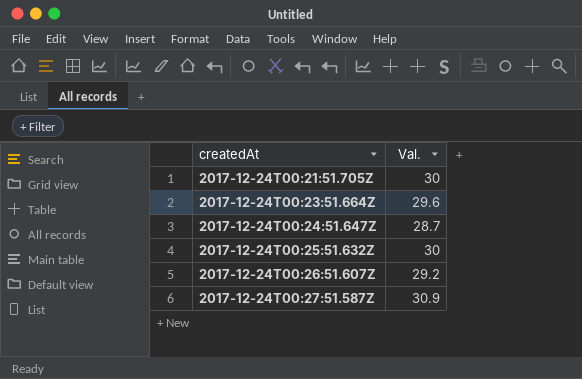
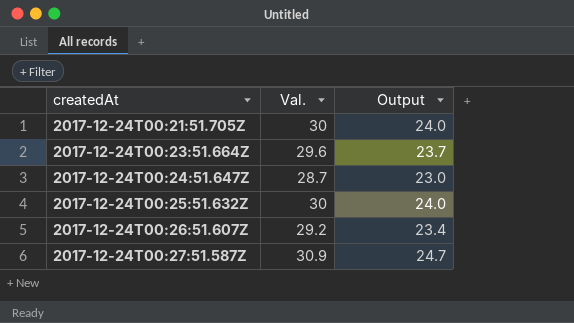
column Output | formula: none -> [Val.] * 0.8

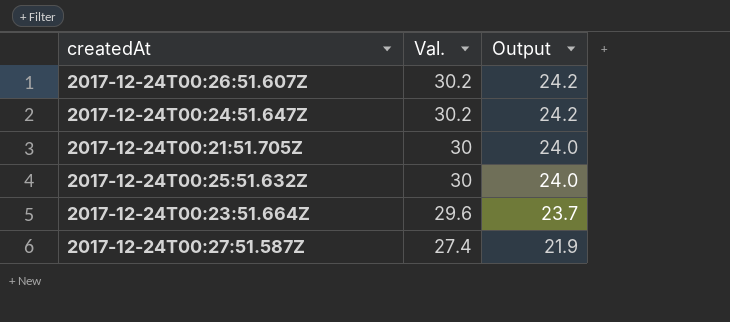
row order: createdAt ascending -> Val. descending
2017-12-24T00:26:51.607Z | Val.: 29.2 -> 30.2
2017-12-24T00:26:51.607Z | Output: 23.4 -> 24.2
2017-12-24T00:24:51.647Z | Val.: 28.7 -> 30.2
2017-12-24T00:24:51.647Z | Output: 23.0 -> 24.2
2017-12-24T00:27:51.587Z | Val.: 30.9 -> 27.4
2017-12-24T00:27:51.587Z | Output: 24.7 -> 21.9

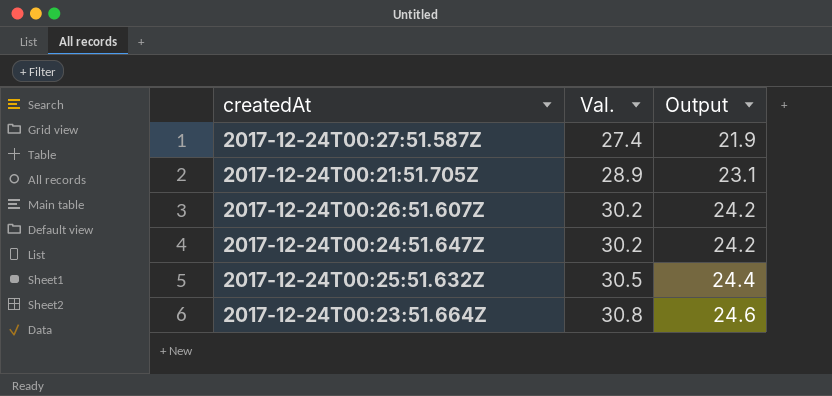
row order: Val. descending -> Val. ascending
2017-12-24T00:21:51.705Z | Val.: 30 -> 28.9
2017-12-24T00:21:51.705Z | Output: 24.0 -> 23.1
2017-12-24T00:25:51.632Z | Val.: 30 -> 30.5
2017-12-24T00:25:51.632Z | Output: 24.0 -> 24.4
2017-12-24T00:23:51.664Z | Val.: 29.6 -> 30.8
2017-12-24T00:23:51.664Z | Output: 23.7 -> 24.6

